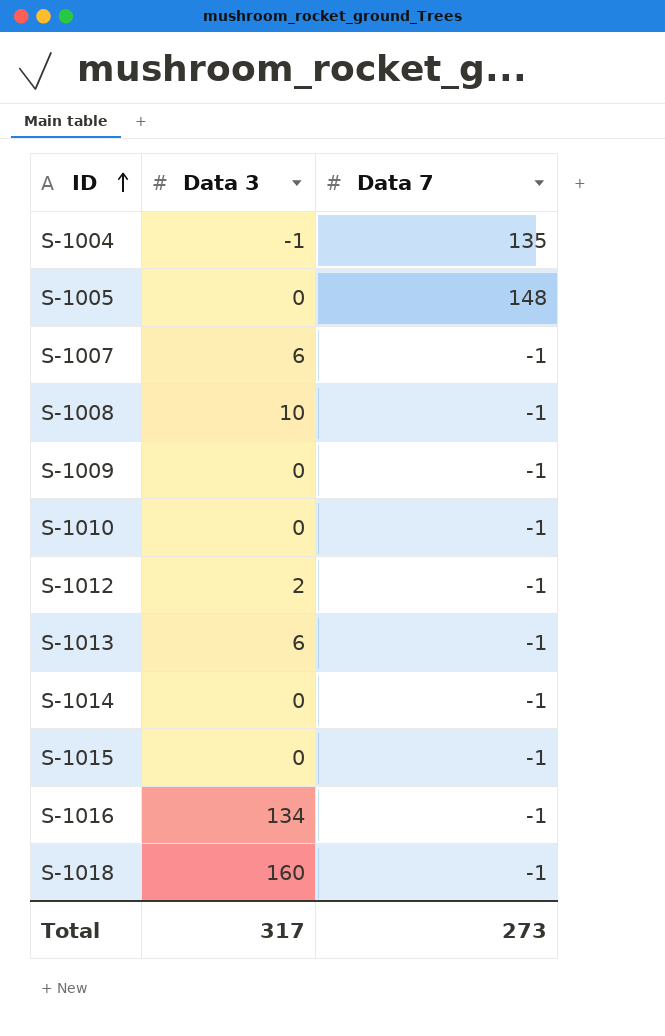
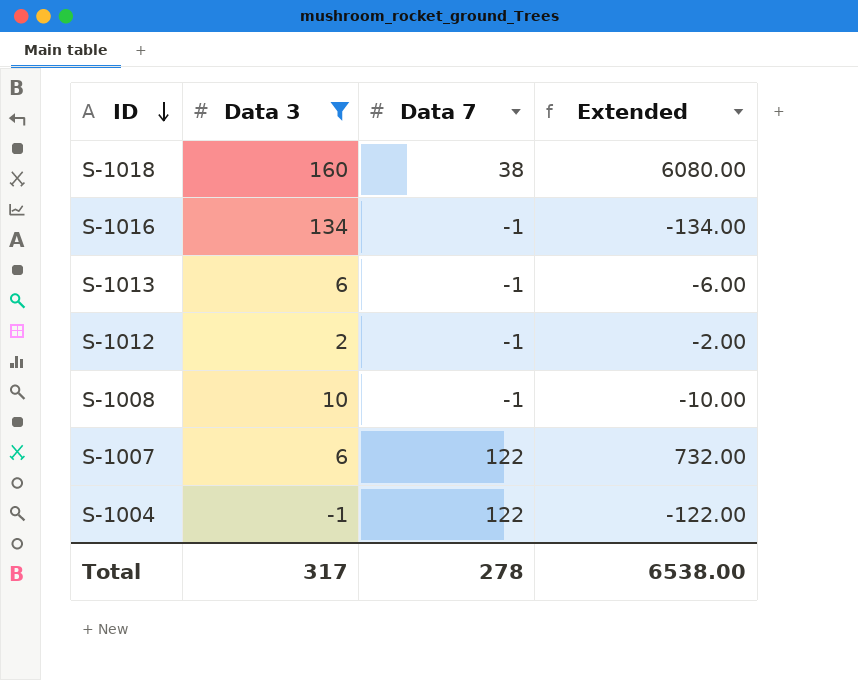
filter: none -> Data 3 != 0
row order: ID ascending -> ID descending
column Extended | formula: none -> [Data 3] * [Data 7]
S-1018 | Data 7: -1 -> 38
S-1007 | Data 7: -1 -> 122
S-1004 | Data 7: 135 -> 122
Total | Data 7: 273 -> 278

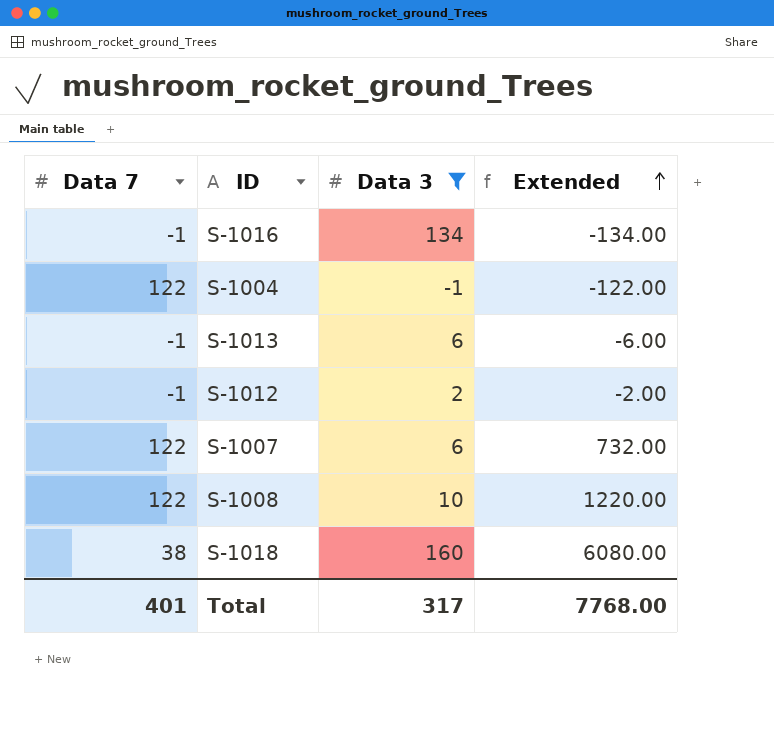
row order: ID descending -> Extended ascending
column Data 7 | position: 3 -> 1
S-1008 | Data 7: -1 -> 122
S-1008 | Extended: -10.00 -> 1220.00
Total | Data 7: 278 -> 401
Total | Extended: 6538.00 -> 7768.00

